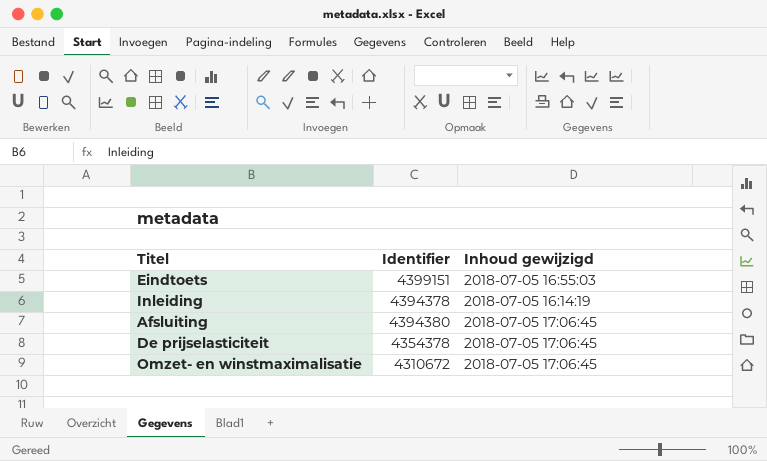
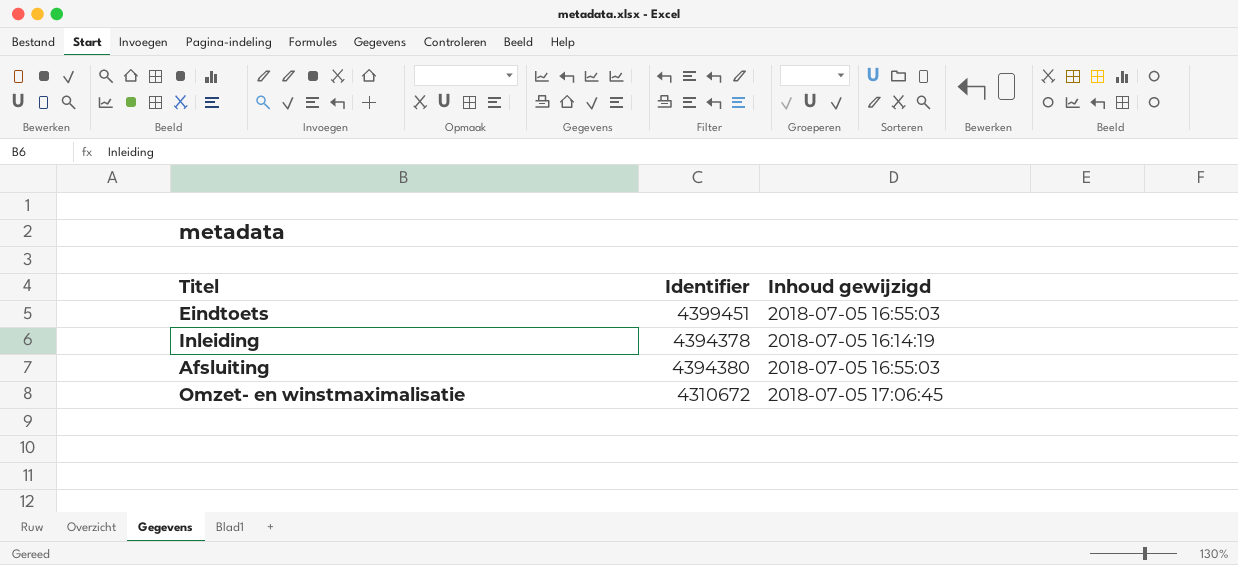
row De prijselasticiteit: 4354378 | 2018-07-05 17:06:45 -> none
Eindtoets | Identifier: 4399151 -> 4399451
Afsluiting | Inhoud gewijzigd: 2018-07-05 17:06:45 -> 2018-07-05 16:55:03

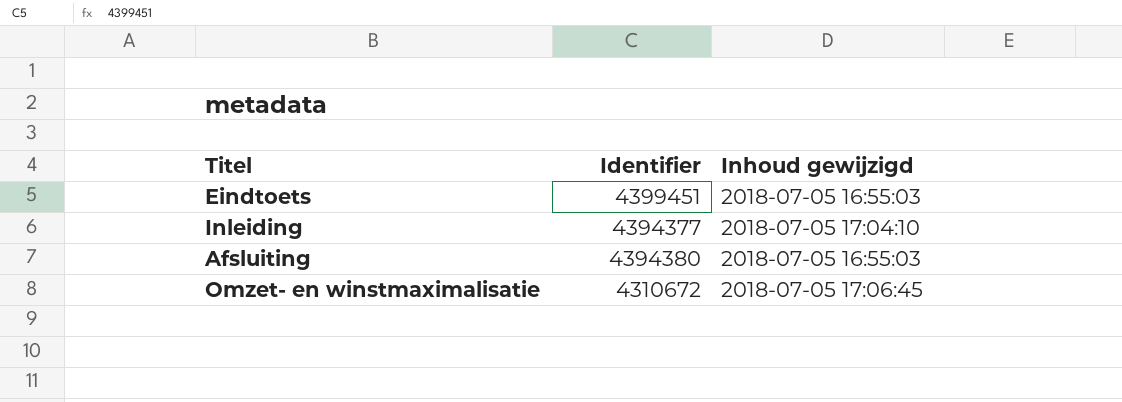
Inleiding | Identifier: 4394378 -> 4394377
Inleiding | Inhoud gewijzigd: 2018-07-05 16:14:19 -> 2018-07-05 17:04:10

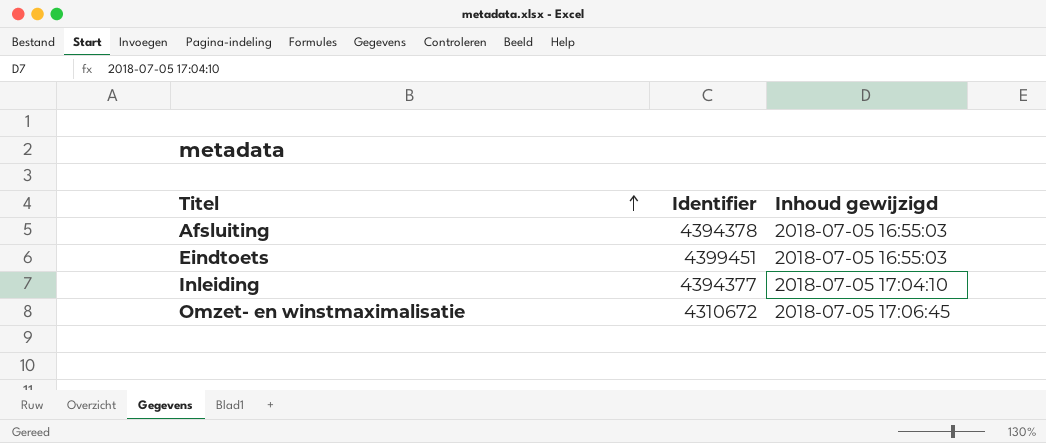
row order: none -> Titel ascending
Afsluiting | Identifier: 4394380 -> 4394378

